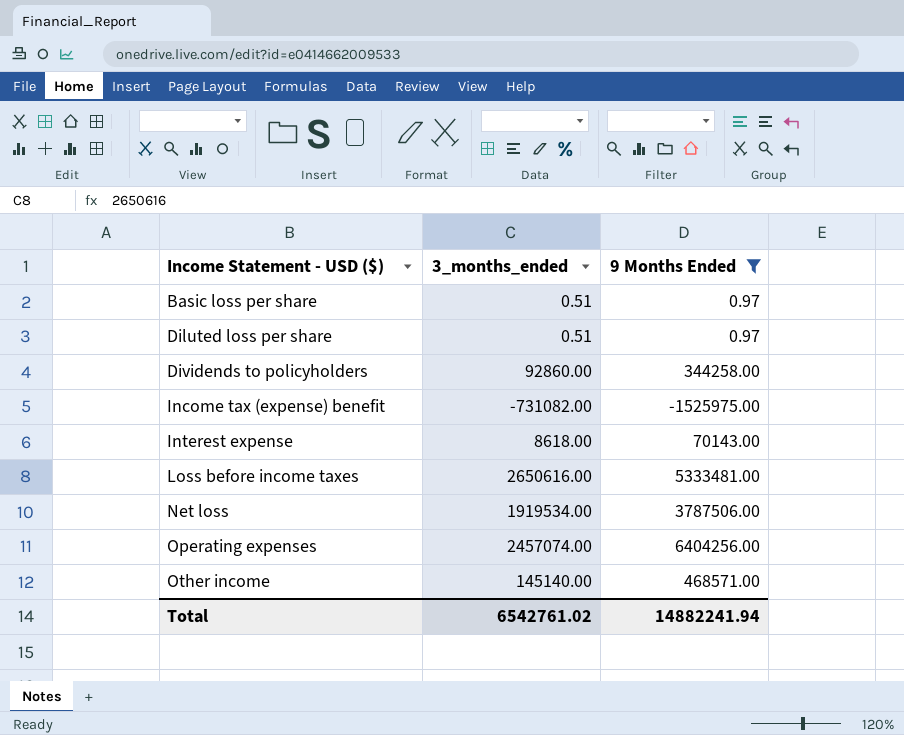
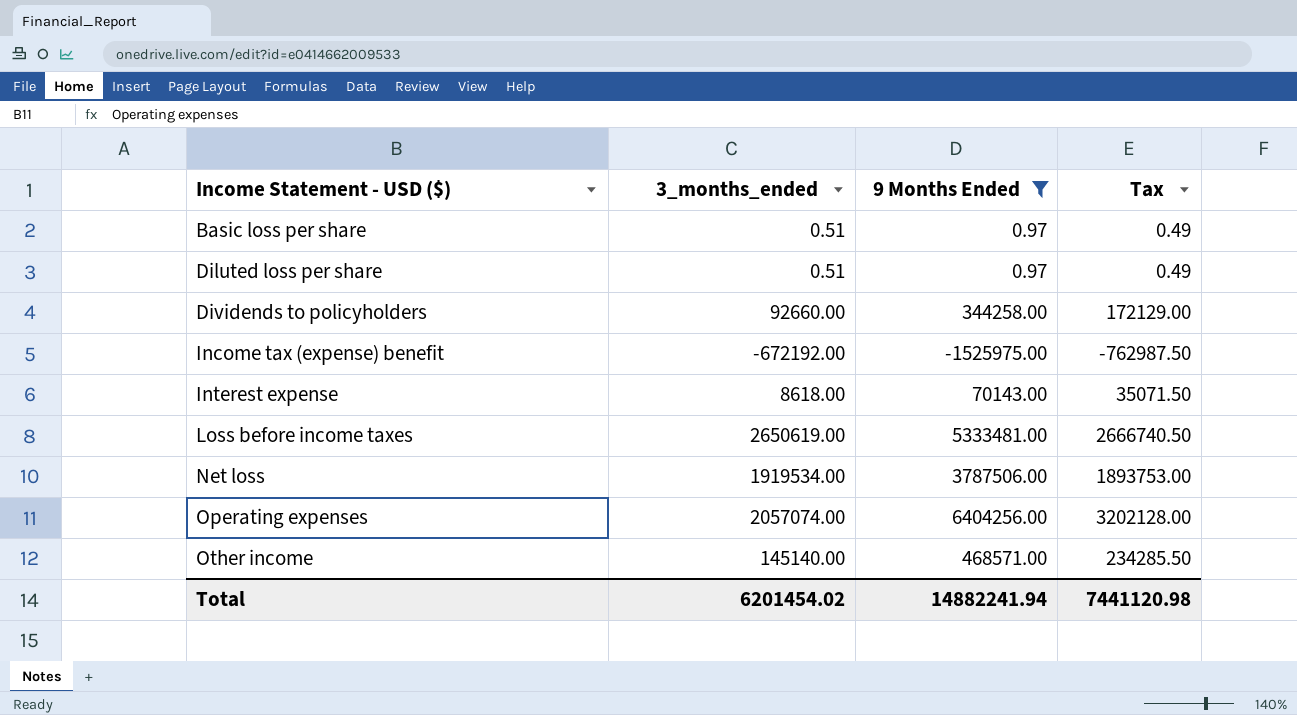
column Tax | formula: none -> [9 Months Ended] * 0.5
Dividends to policyholders | 3_months_ended: 92860.00 -> 92660.00
Income tax (expense) benefit | 3_months_ended: -731082.00 -> -672192.00
Loss before income taxes | 3_months_ended: 2650616.00 -> 2650619.00
Operating expenses | 3_months_ended: 2457074.00 -> 2057074.00
Total | 3_months_ended: 6542761.02 -> 6201454.02

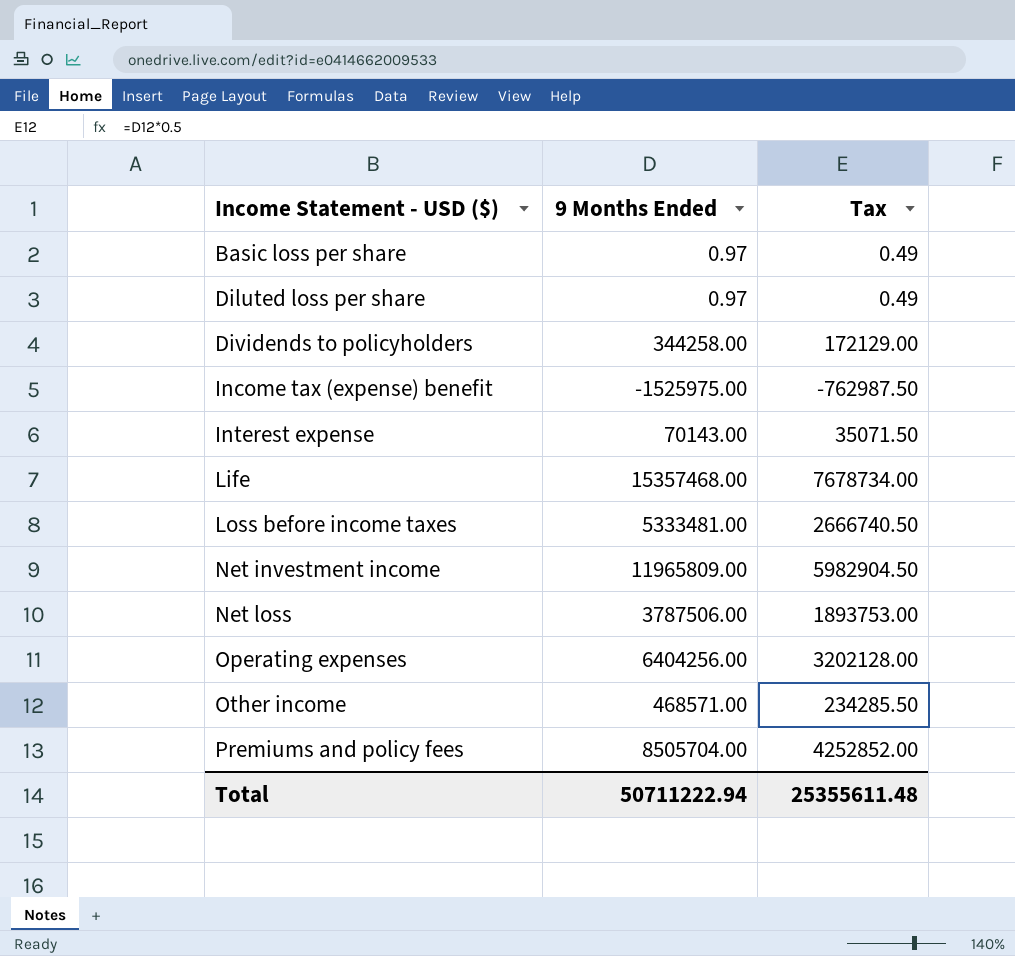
filter: 9 Months Ended <= 6404256.00 -> none
column 3_months_ended | position: 2 -> none
Total | 9 Months Ended: 14882241.94 -> 50711222.94
Total | Tax: 7441120.98 -> 25355611.48

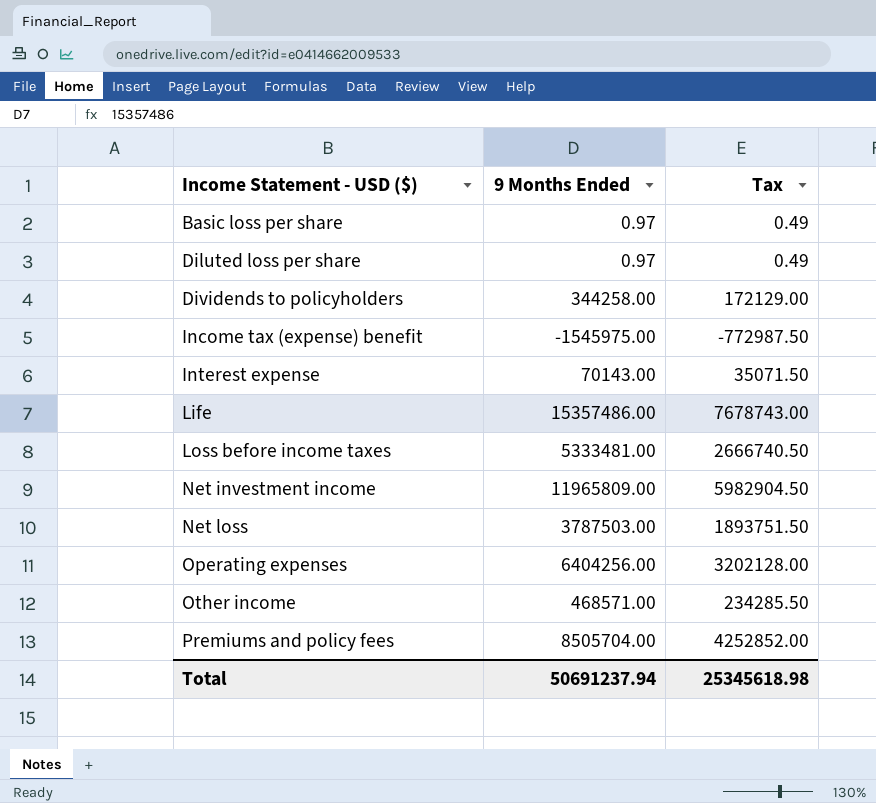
Income tax (expense) benefit | 9 Months Ended: -1525975.00 -> -1545975.00
Income tax (expense) benefit | Tax: -762987.50 -> -772987.50
Life | 9 Months Ended: 15357468.00 -> 15357486.00
Life | Tax: 7678734.00 -> 7678743.00
Net loss | 9 Months Ended: 3787506.00 -> 3787503.00
Net loss | Tax: 1893753.00 -> 1893751.50
Total | 9 Months Ended: 50711222.94 -> 50691237.94
Total | Tax: 25355611.48 -> 25345618.98

